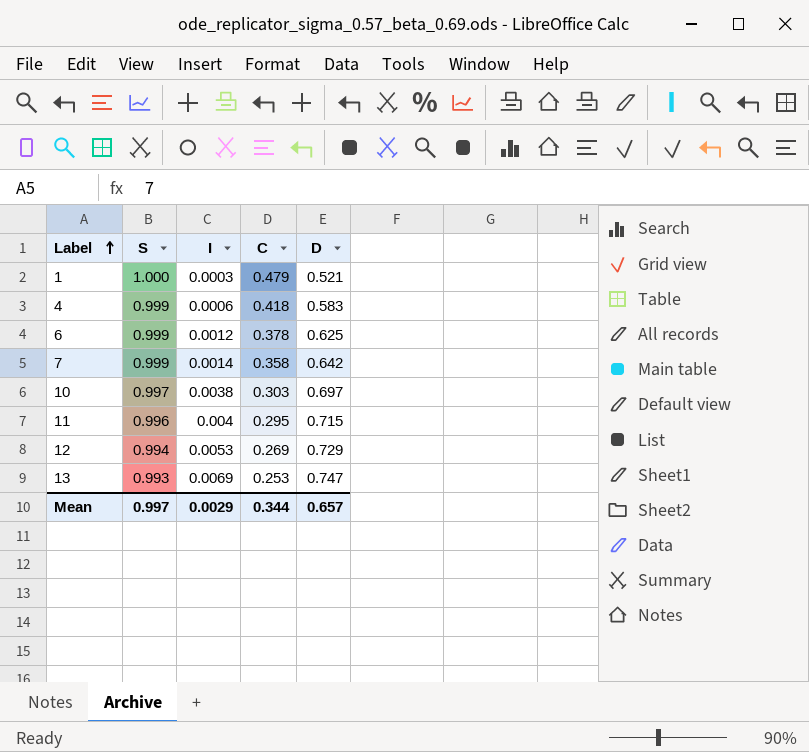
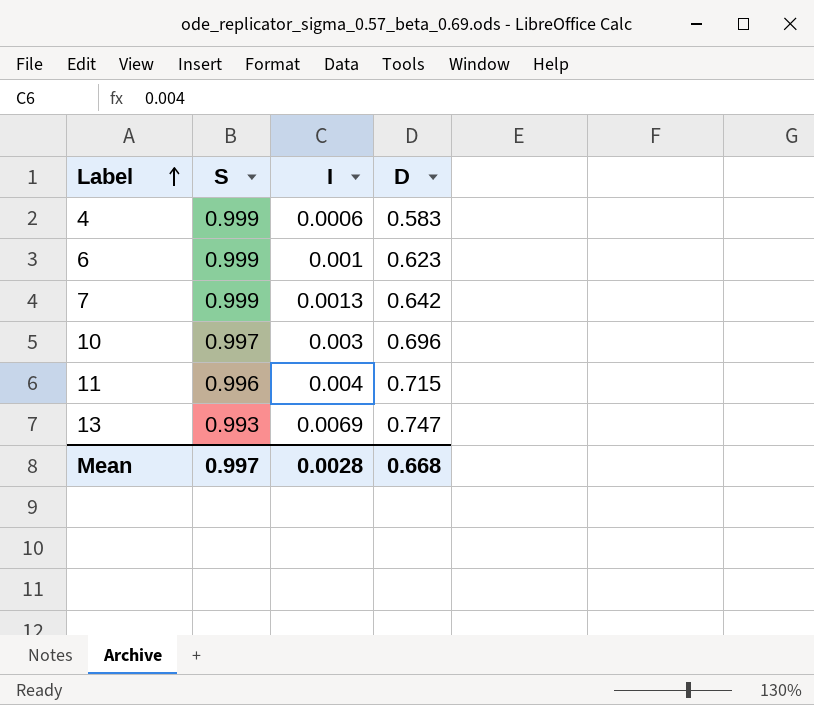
column C | position: 4 -> none
row 1: 1.000 | 0.0003 | 0.479 | 0.521 -> none
row 12: 0.994 | 0.0053 | 0.269 | 0.729 -> none
6 | I: 0.0012 -> 0.001
6 | D: 0.625 -> 0.623
7 | I: 0.0014 -> 0.0013
10 | I: 0.0038 -> 0.003
10 | D: 0.697 -> 0.696
Mean | I: 0.0029 -> 0.0028
Mean | D: 0.657 -> 0.668

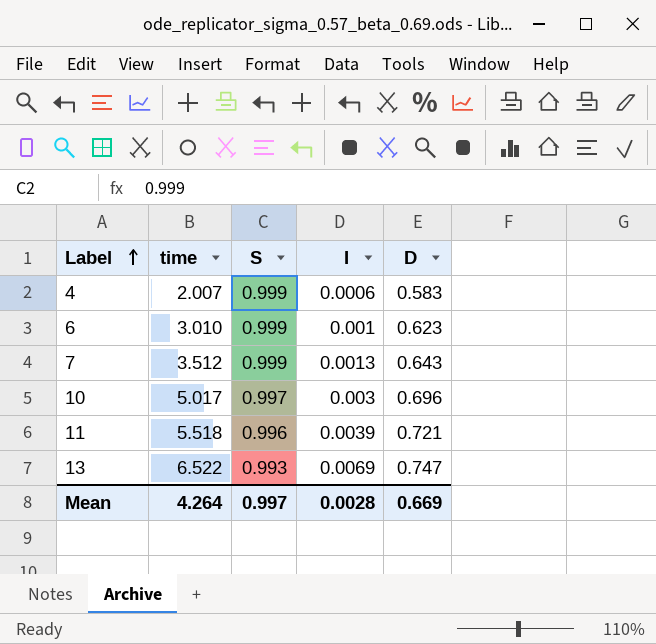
column time | position: none -> 2
7 | D: 0.642 -> 0.643
11 | I: 0.004 -> 0.0039
11 | D: 0.715 -> 0.721
Mean | D: 0.668 -> 0.669

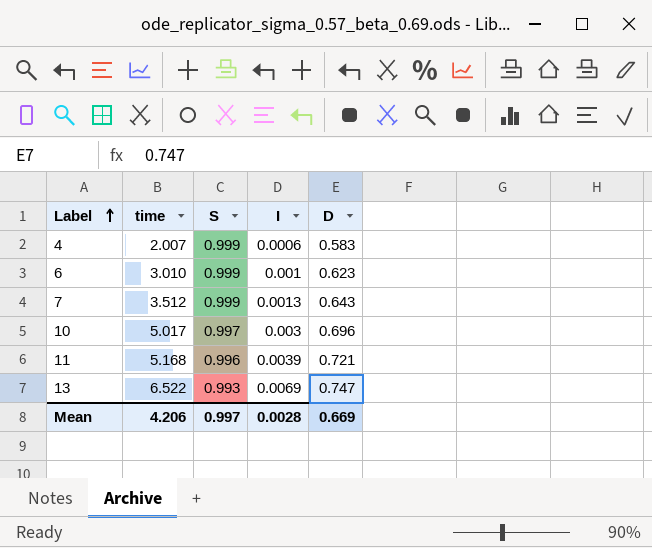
11 | time: 5.518 -> 5.168
Mean | time: 4.264 -> 4.206

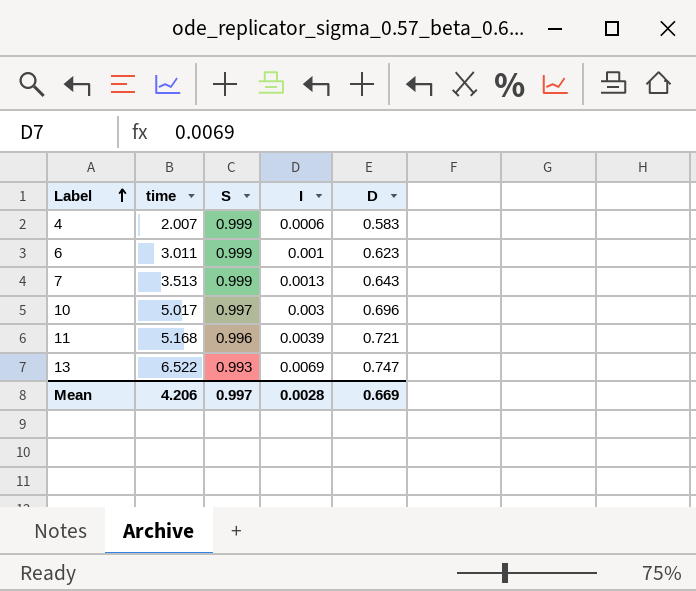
6 | time: 3.010 -> 3.011
7 | time: 3.512 -> 3.513

